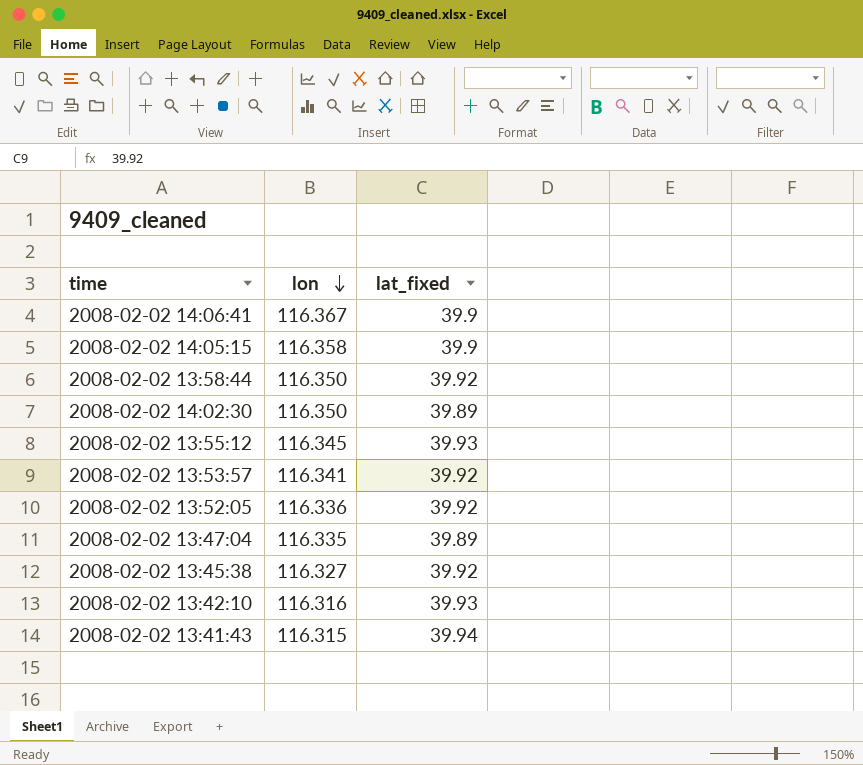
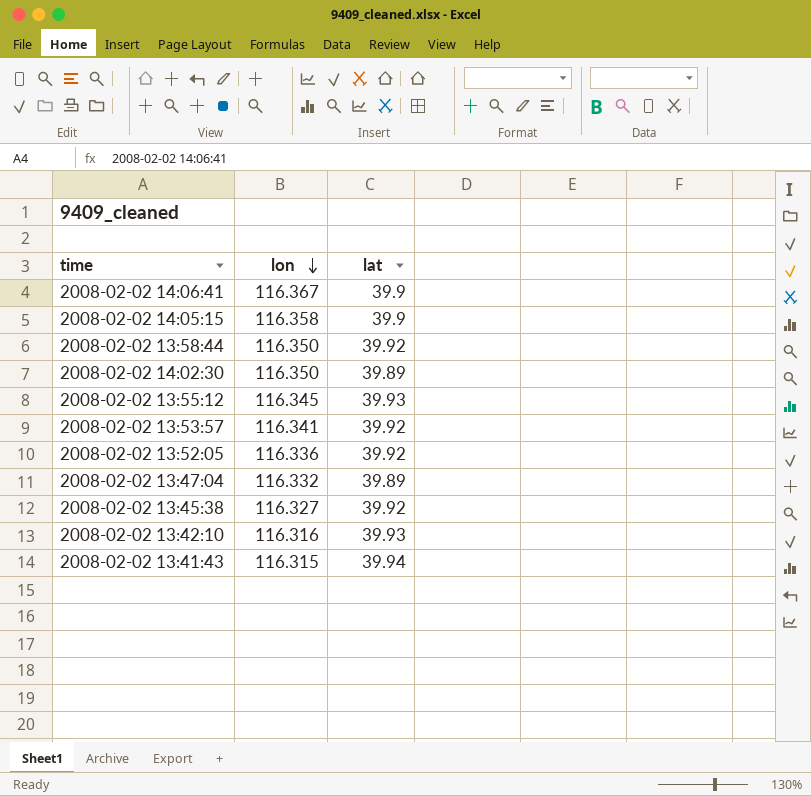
column name: lat_fixed -> lat
2008-02-02 13:47:04 | lon: 116.335 -> 116.332

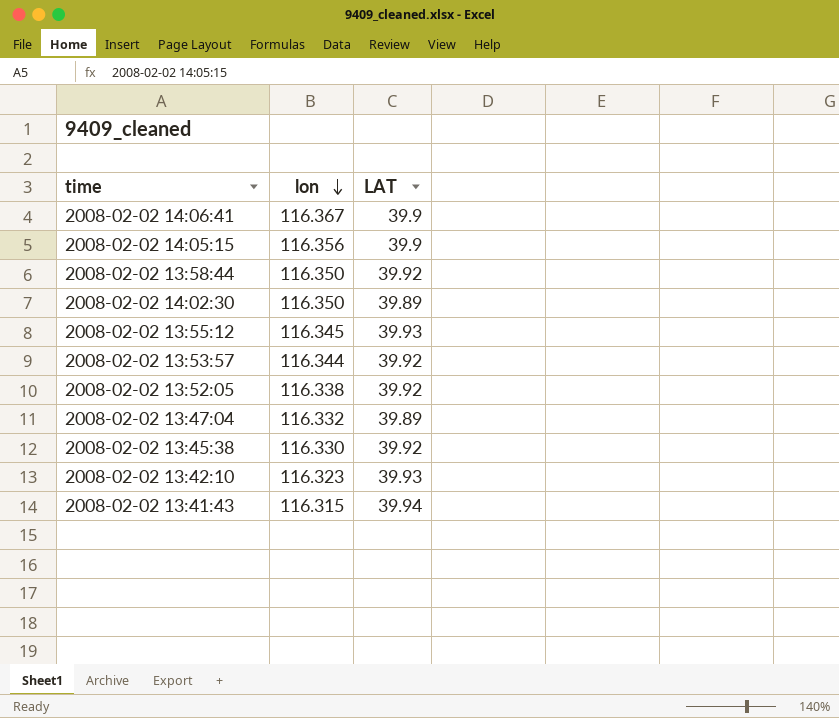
column name: lat -> LAT
2008-02-02 14:05:15 | lon: 116.358 -> 116.356
2008-02-02 13:53:57 | lon: 116.341 -> 116.344
2008-02-02 13:52:05 | lon: 116.336 -> 116.338
2008-02-02 13:45:38 | lon: 116.327 -> 116.330
2008-02-02 13:42:10 | lon: 116.316 -> 116.323

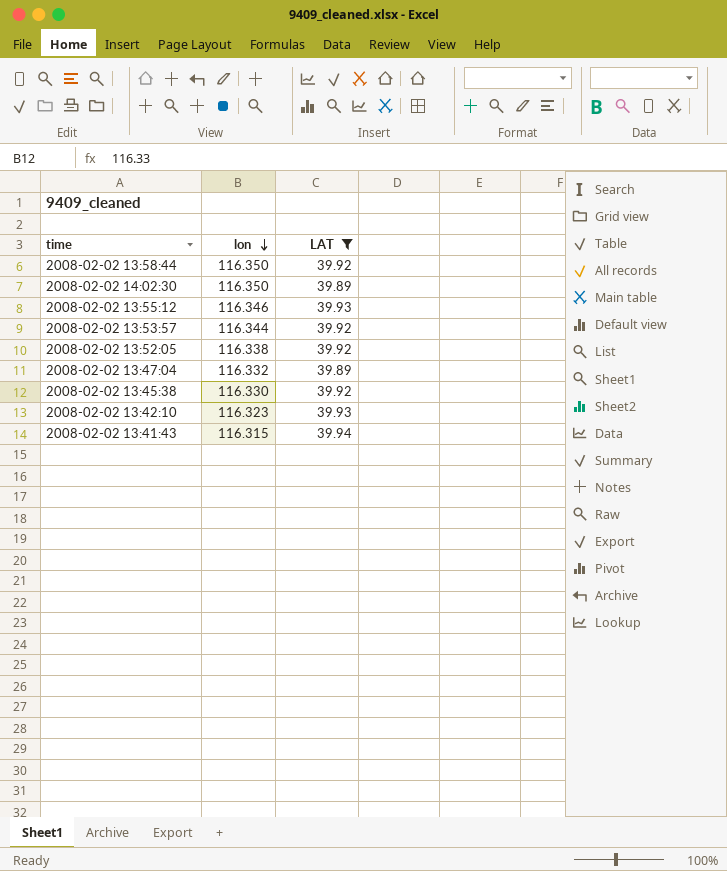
filter: none -> LAT != 39.9
2008-02-02 13:55:12 | lon: 116.345 -> 116.346

